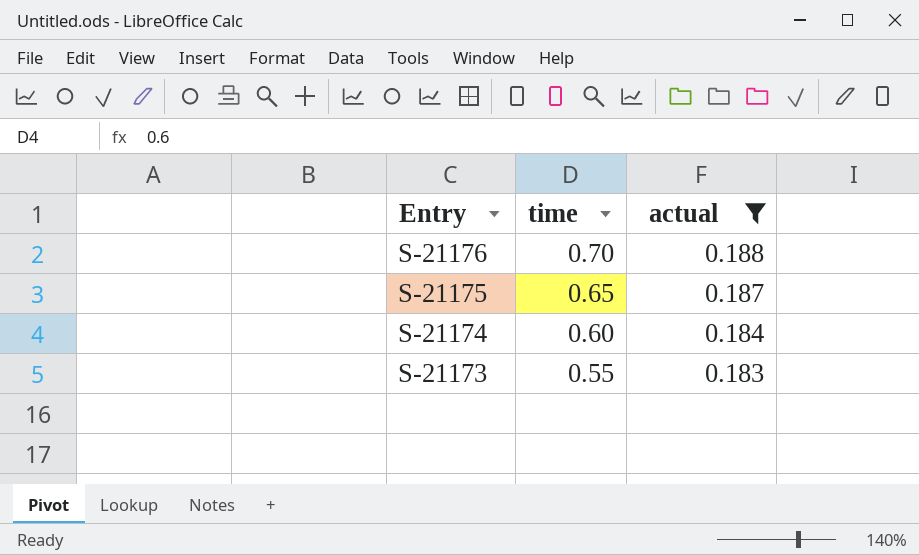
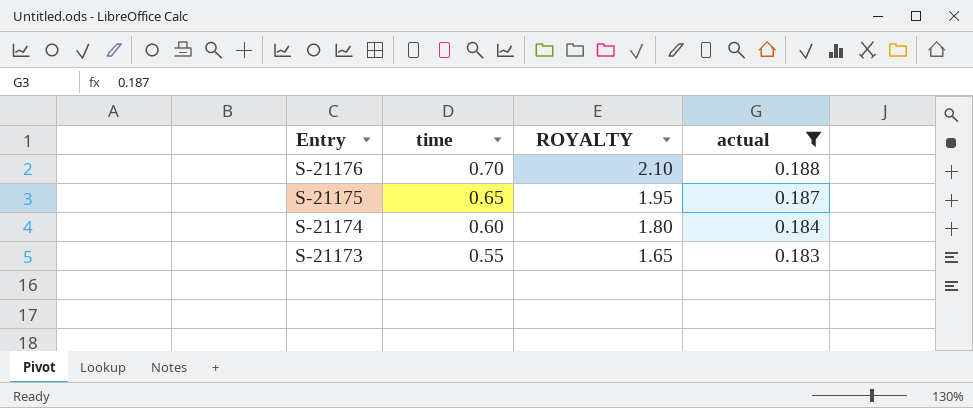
column ROYALTY | formula: none -> [time] * 3

